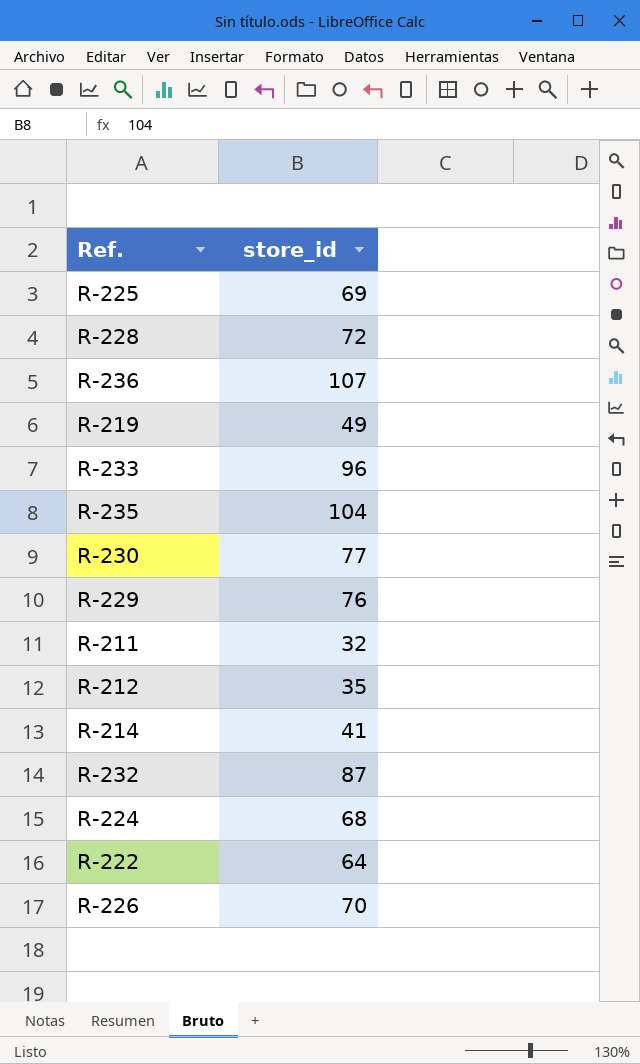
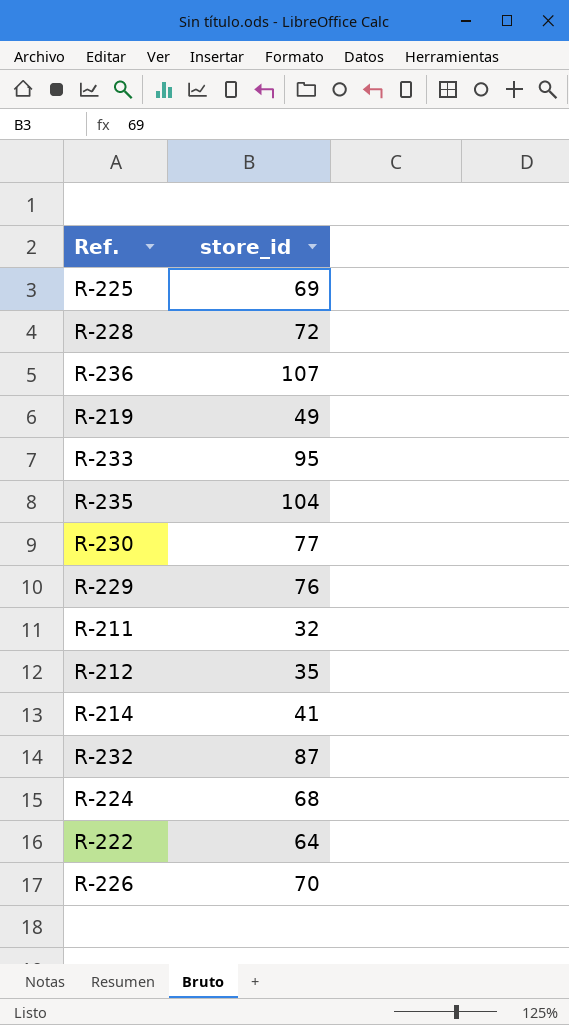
R-233 | store_id: 96 -> 95

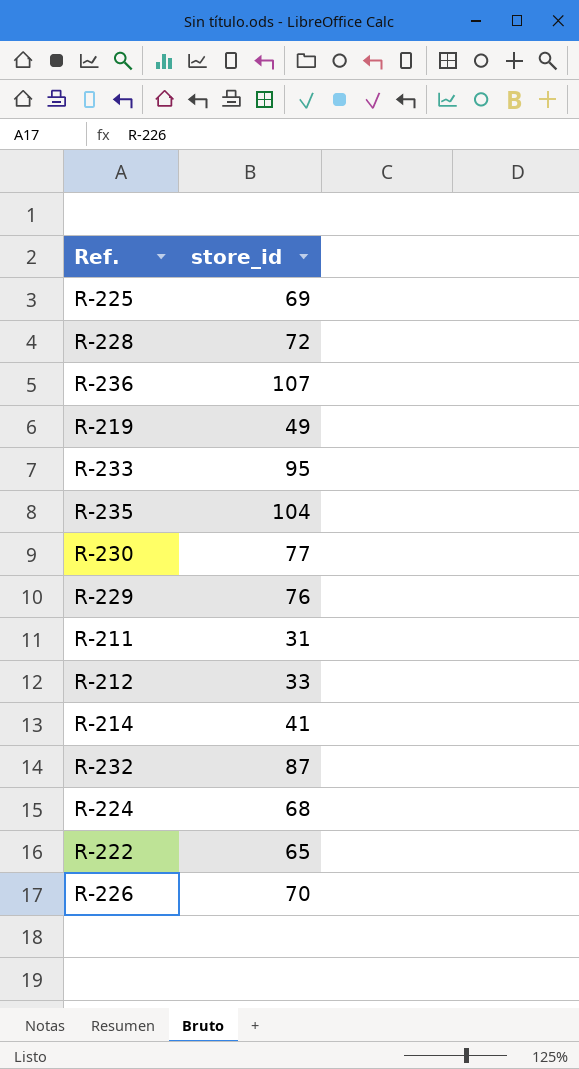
R-211 | store_id: 32 -> 31
R-212 | store_id: 35 -> 33
R-222 | store_id: 64 -> 65

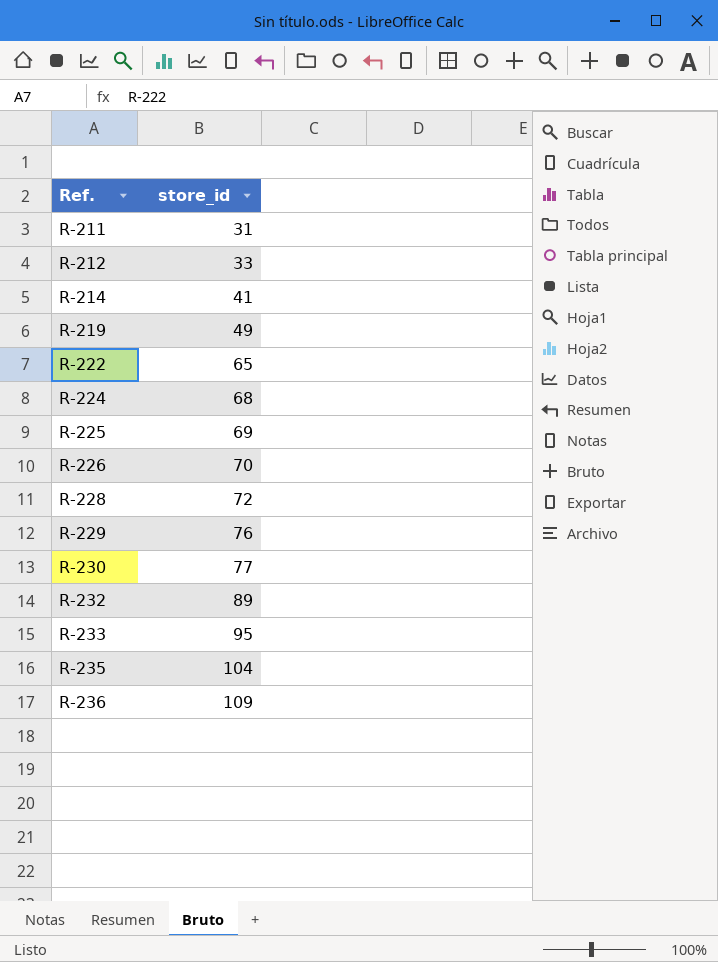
row order: none -> Ref. ascending
R-232 | store_id: 87 -> 89
R-236 | store_id: 107 -> 109

